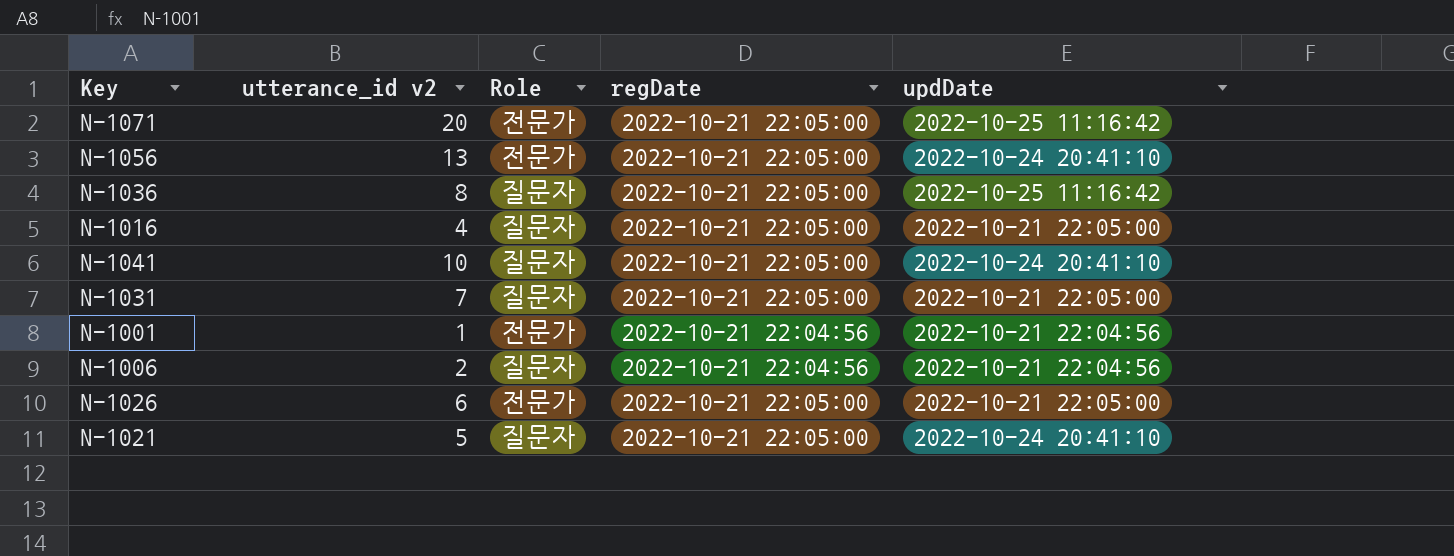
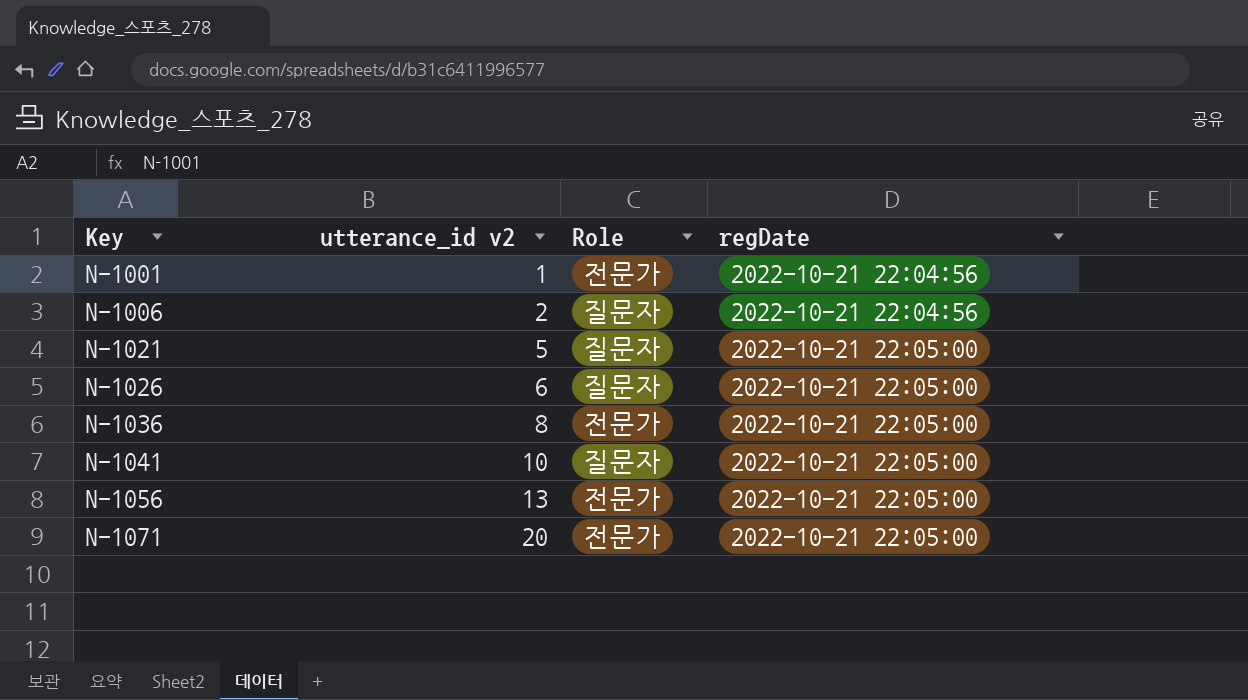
row order: none -> Key ascending
column updDate | position: 5 -> none
row N-1016: 4 | 질문자 | 2022-10-21 22:05:00 | 2022-10-21 22:05:00 -> none
row N-1031: 7 | 질문자 | 2022-10-21 22:05:00 | 2022-10-21 22:05:00 -> none
N-1026 | Role: 전문가 -> 질문자
N-1036 | Role: 질문자 -> 전문가

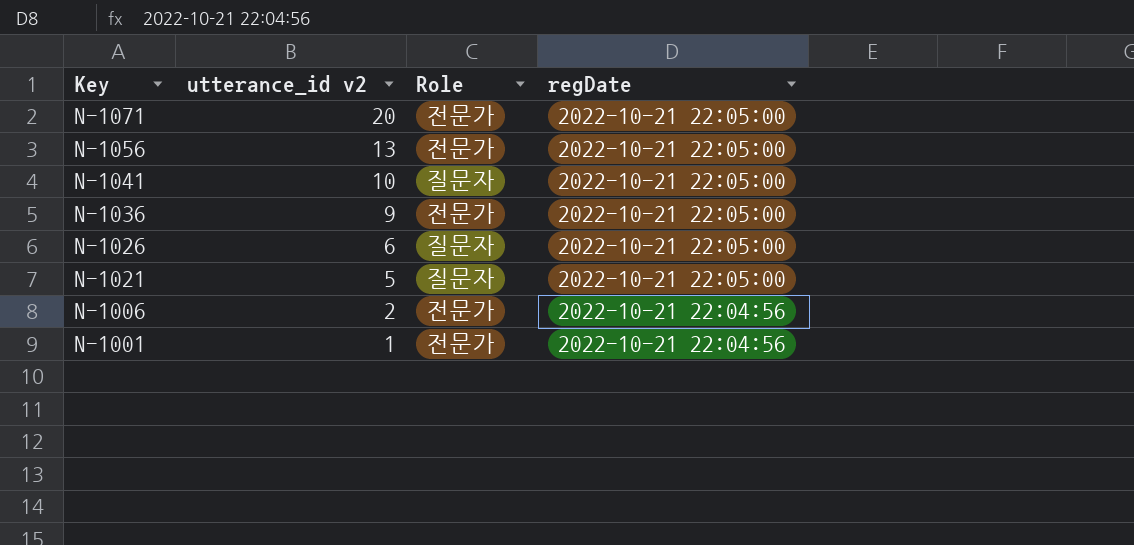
row order: Key ascending -> Key descending
N-1036 | utterance_id v2: 8 -> 9
N-1006 | Role: 질문자 -> 전문가

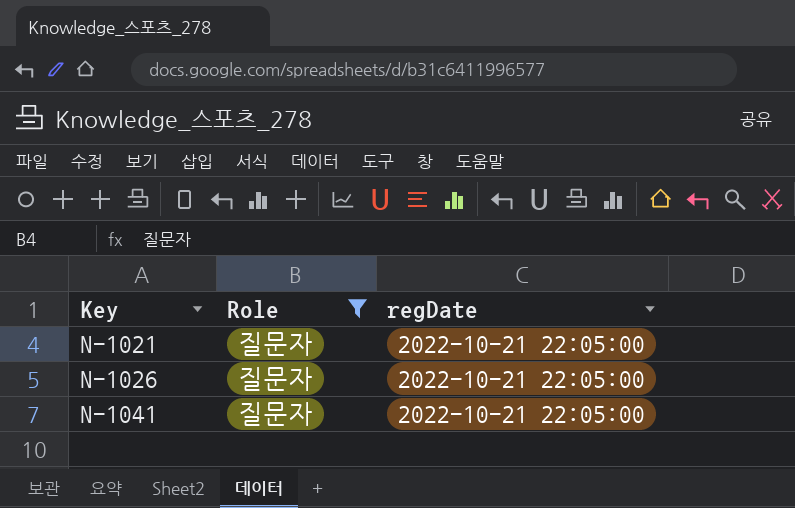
filter: none -> Role = 질문자
row order: Key descending -> Key ascending
column utterance_id v2 | position: 2 -> none

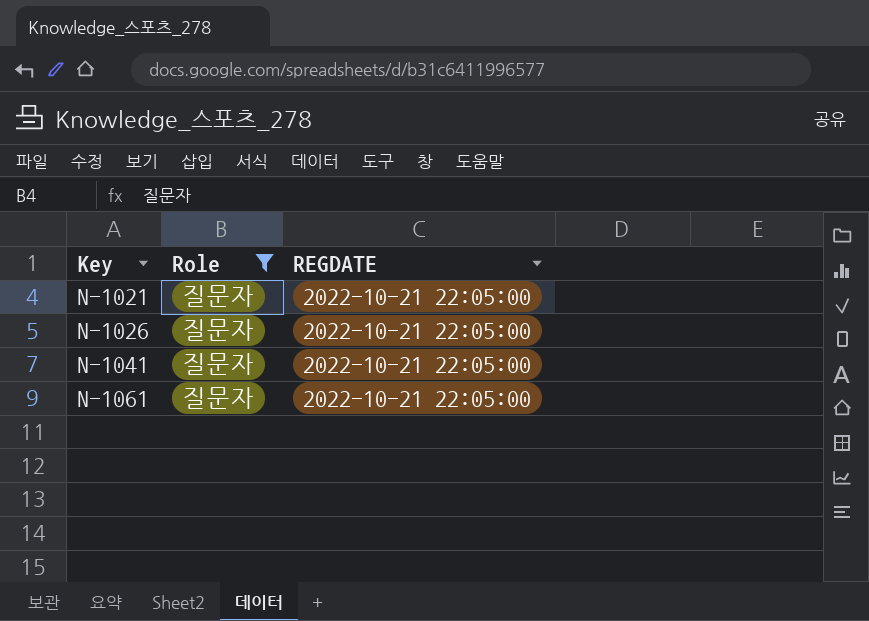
column name: regDate -> REGDATE
row N-1061: none -> 질문자 | 2022-10-21 22:05:00

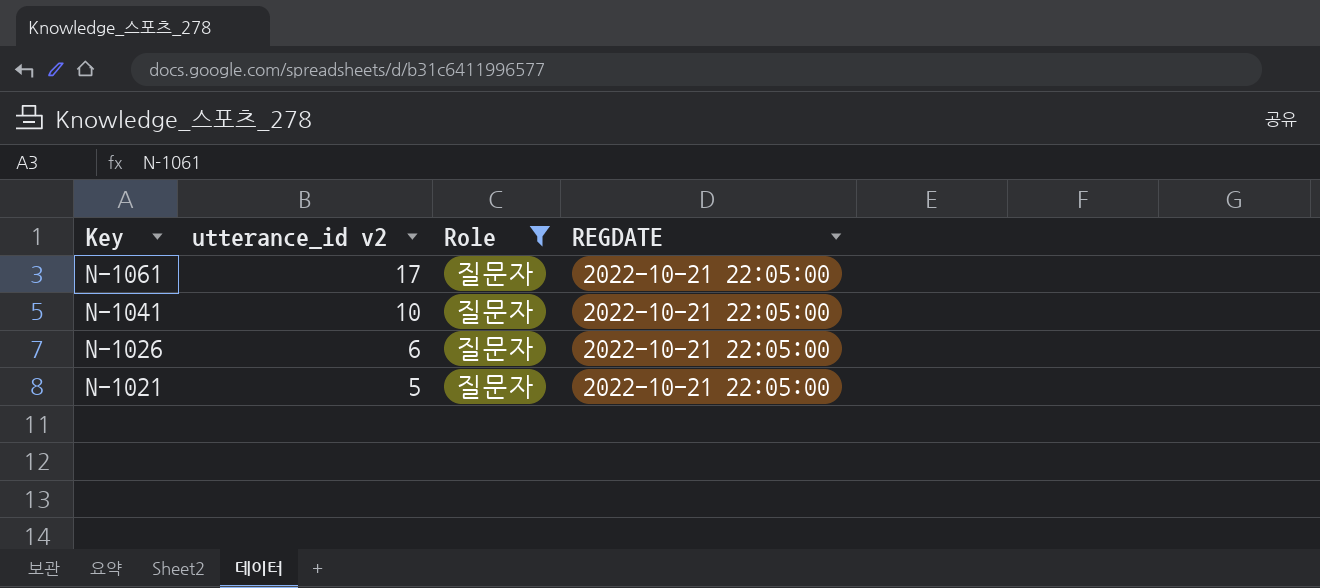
row order: Key ascending -> Key descending
column utterance_id v2 | position: none -> 2

